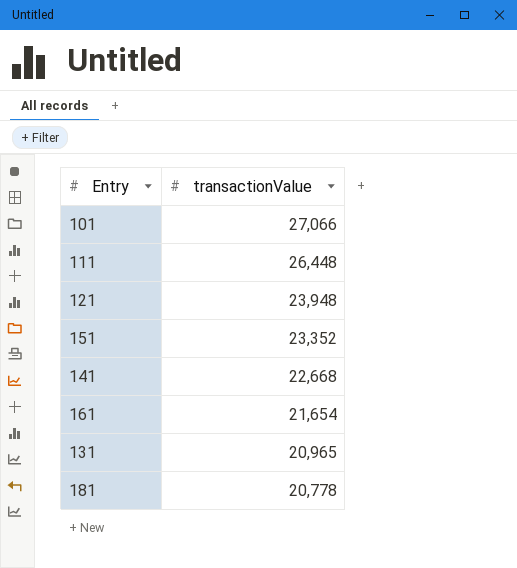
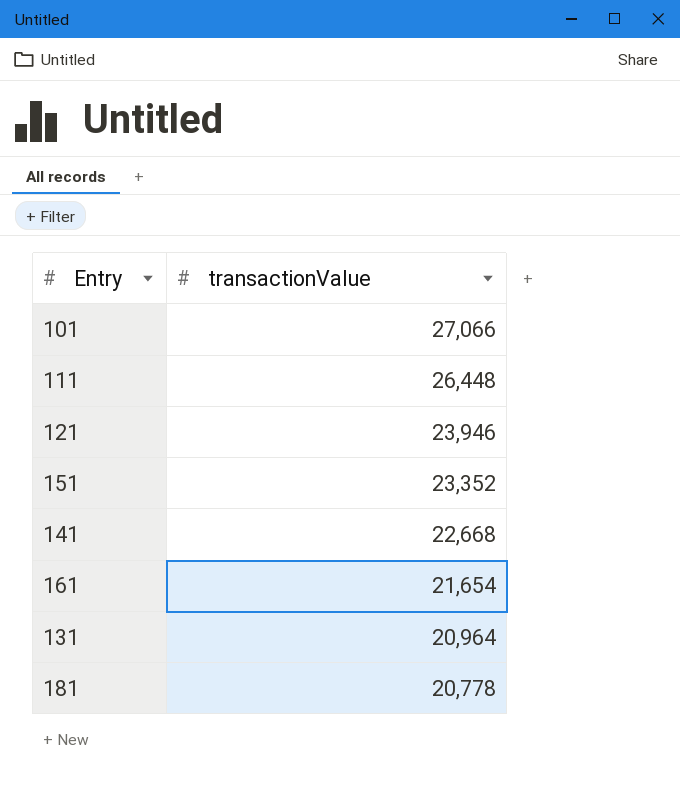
121 | transactionValue: 23,948 -> 23,946
131 | transactionValue: 20,965 -> 20,964

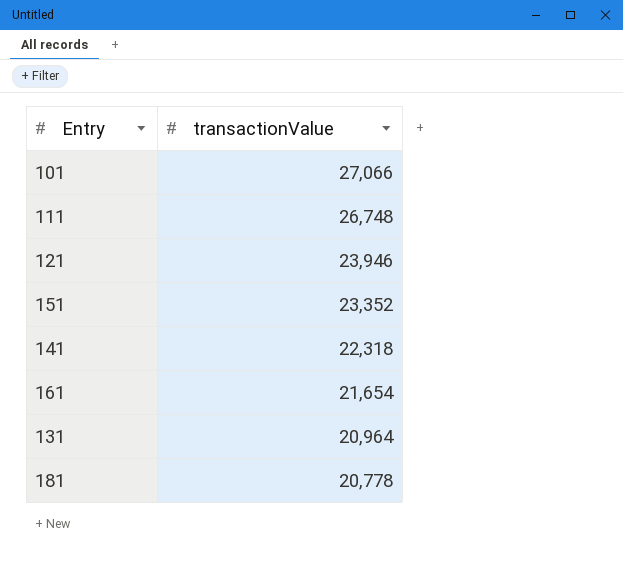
111 | transactionValue: 26,448 -> 26,748
141 | transactionValue: 22,668 -> 22,318

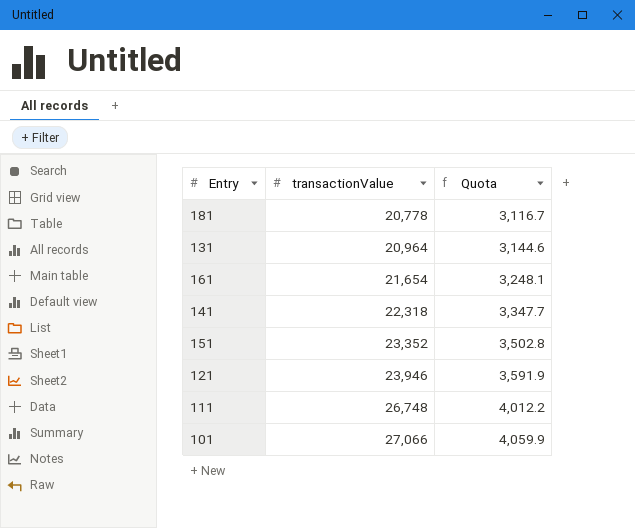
row order: transactionValue descending -> transactionValue ascending
column Quota | formula: none -> [transactionValue] * 0.15

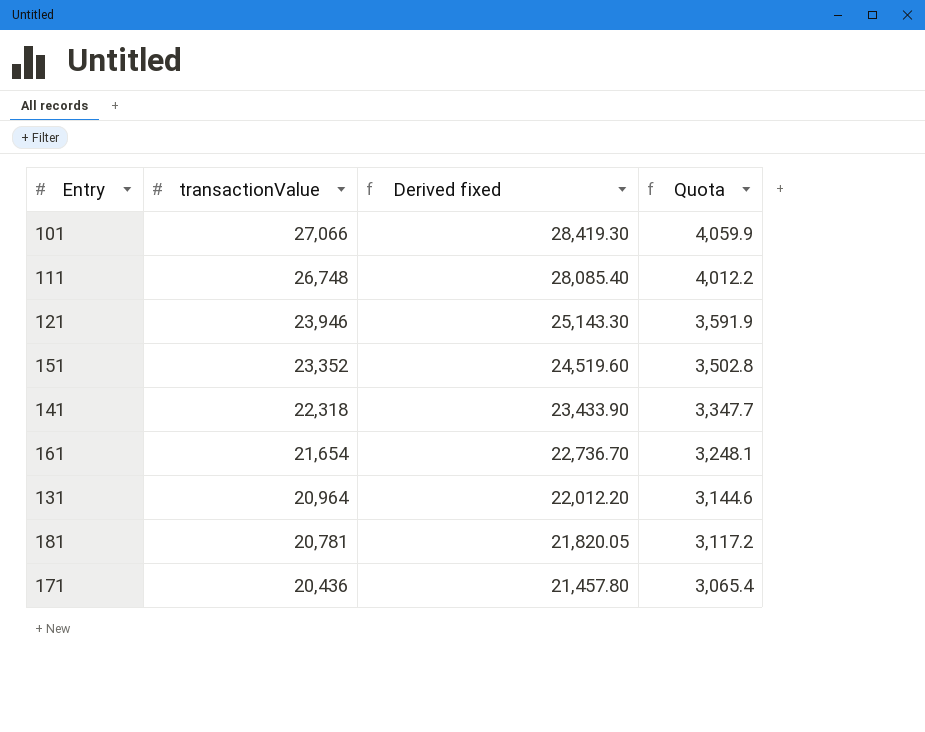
row order: transactionValue ascending -> transactionValue descending
column Derived fixed | formula: none -> [transactionValue] * 1.05
181 | transactionValue: 20,778 -> 20,781
181 | Quota: 3,116.7 -> 3,117.2
row 171: none -> 20,436 | 21,457.80 | 3,065.4

